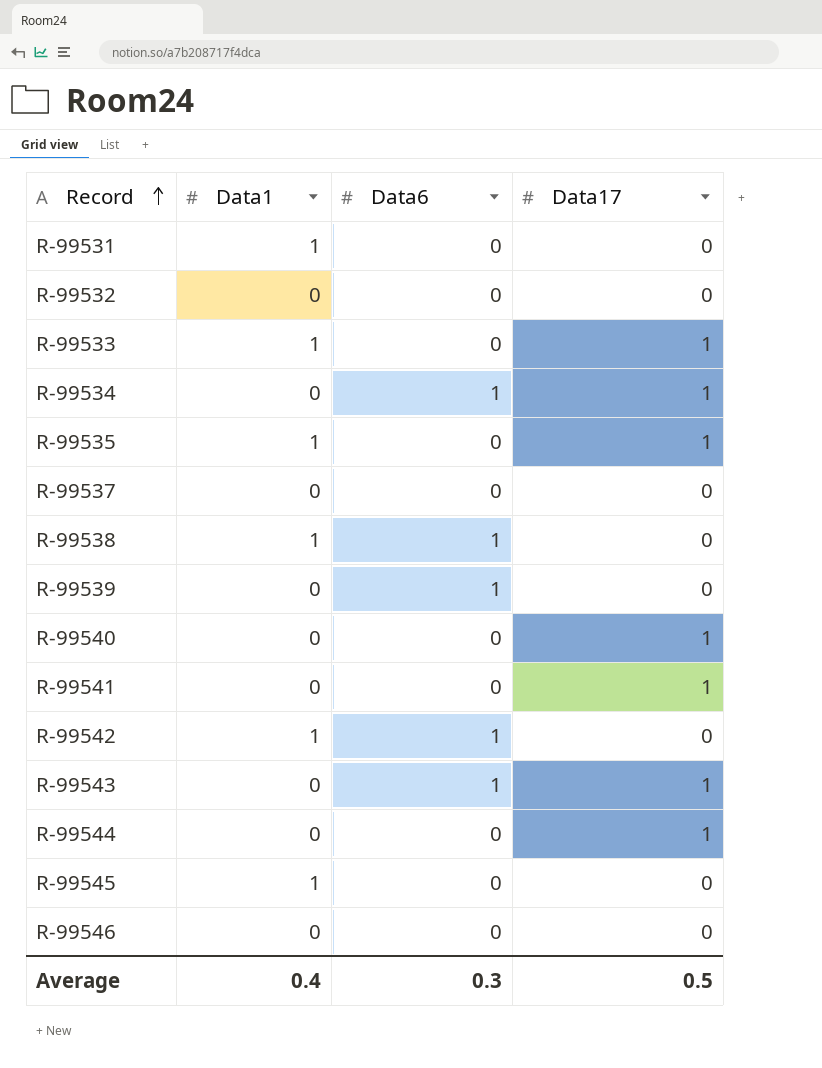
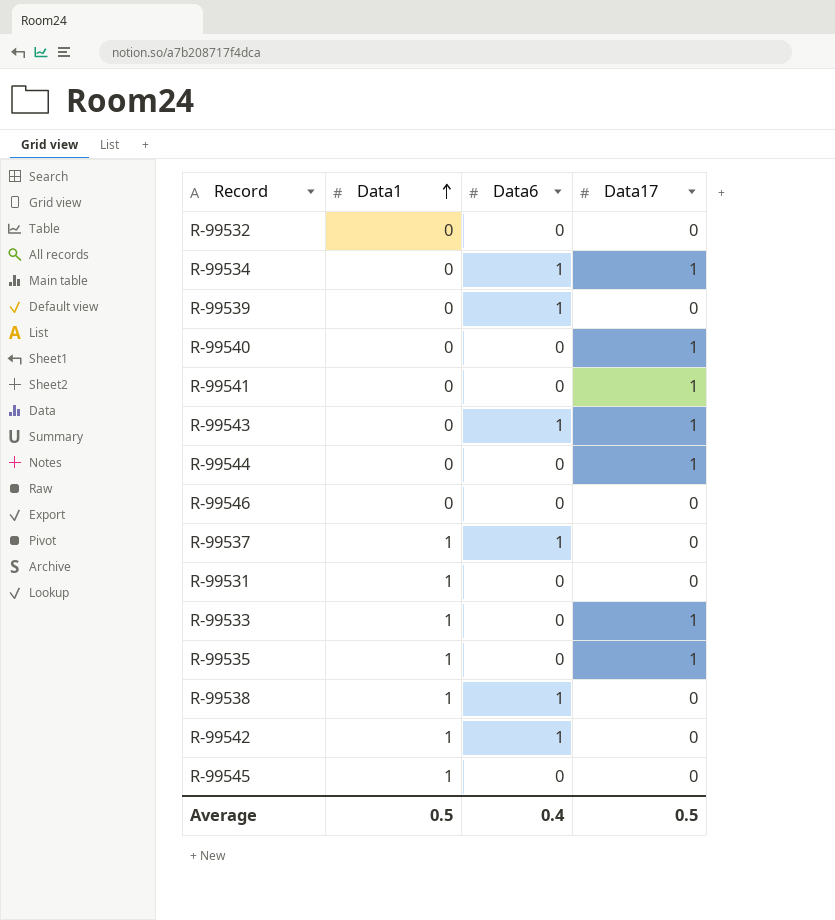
row order: Record ascending -> Data1 ascending
R-99537 | Data1: 0 -> 1
R-99537 | Data6: 0 -> 1
Average | Data1: 0.4 -> 0.5
Average | Data6: 0.3 -> 0.4

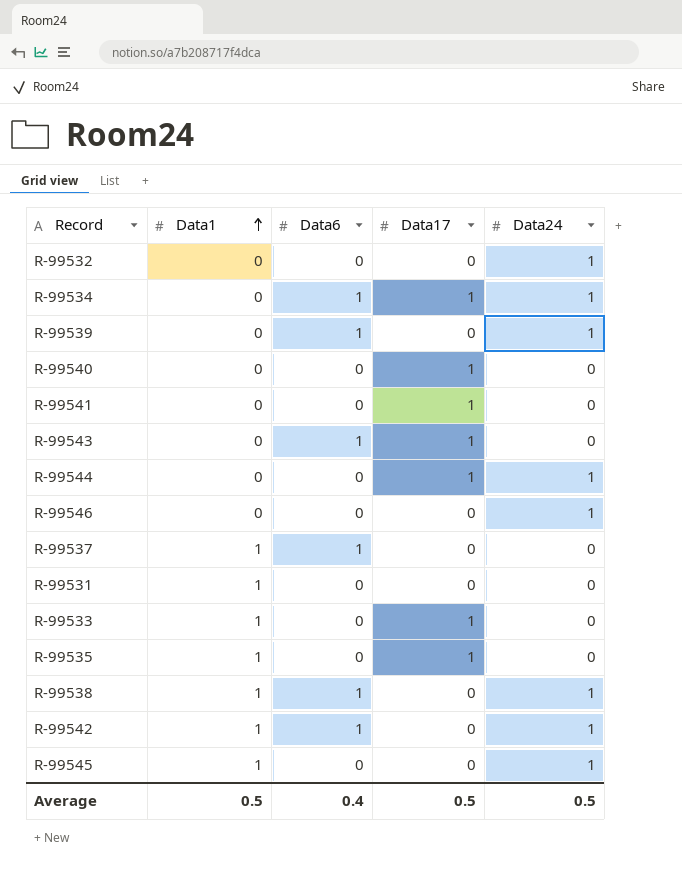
column Data24 | position: none -> 5

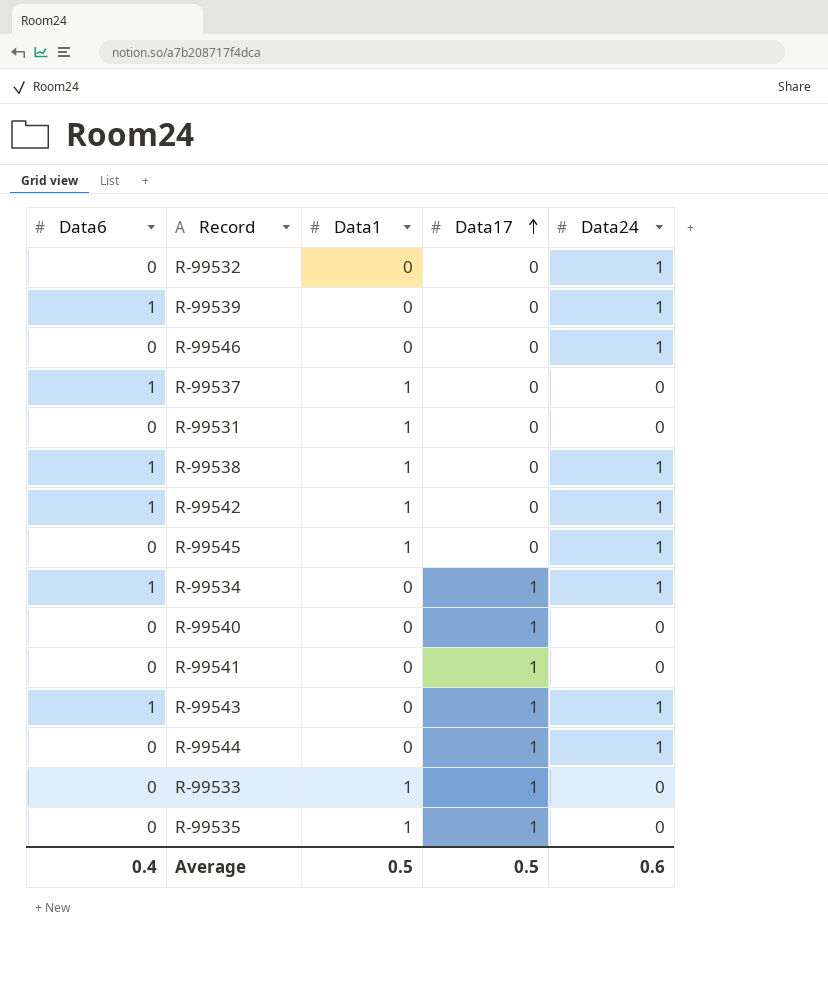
row order: Data1 ascending -> Data17 ascending
column Data6 | position: 3 -> 1
R-99543 | Data24: 0 -> 1
Average | Data24: 0.5 -> 0.6

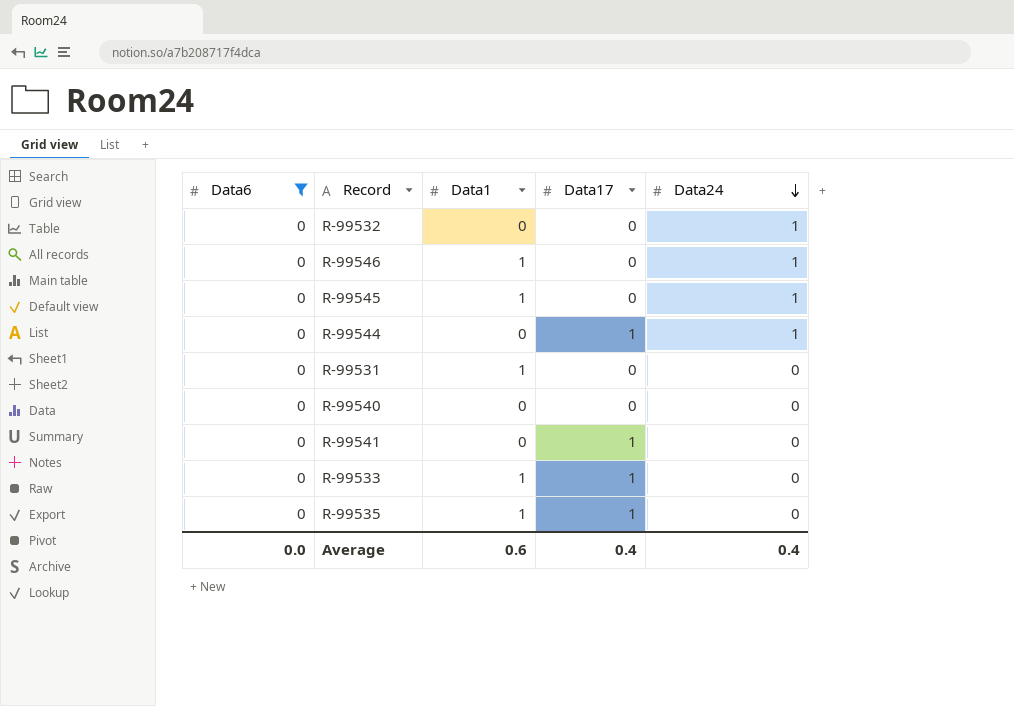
filter: none -> Data6 = 0
row order: Data17 ascending -> Data24 descending
R-99546 | Data1: 0 -> 1
R-99540 | Data17: 1 -> 0
Average | Data6: 0.4 -> 0.0
Average | Data1: 0.5 -> 0.6
Average | Data17: 0.5 -> 0.4
Average | Data24: 0.6 -> 0.4

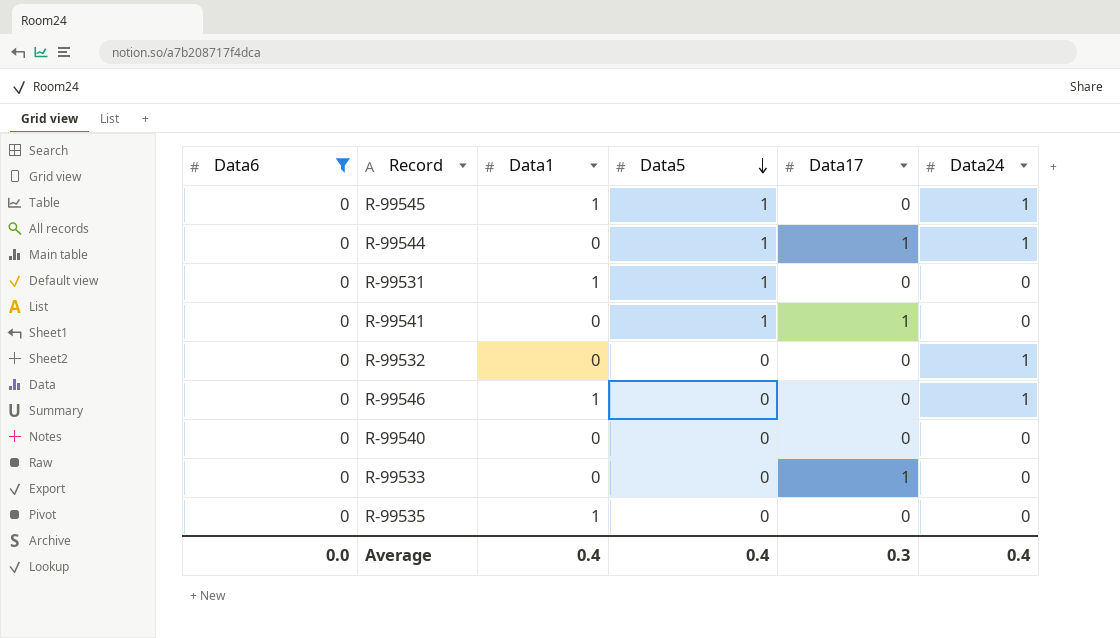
row order: Data24 descending -> Data5 descending
column Data5 | position: none -> 4
R-99533 | Data1: 1 -> 0
R-99535 | Data17: 1 -> 0
Average | Data1: 0.6 -> 0.4
Average | Data17: 0.4 -> 0.3

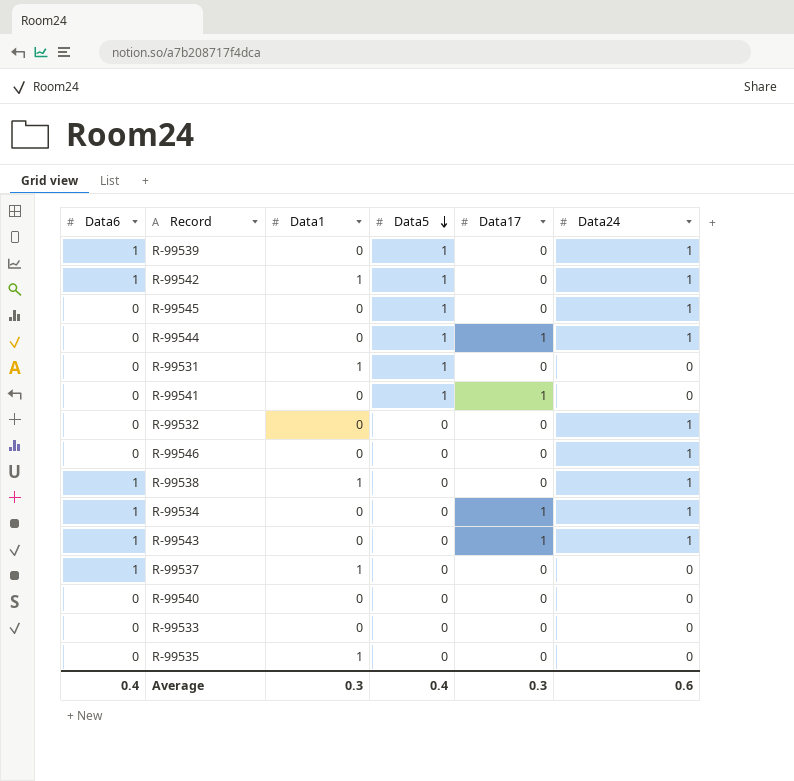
filter: Data6 = 0 -> none
R-99545 | Data1: 1 -> 0
R-99546 | Data1: 1 -> 0
R-99533 | Data17: 1 -> 0
Average | Data6: 0.0 -> 0.4
Average | Data1: 0.4 -> 0.3
Average | Data24: 0.4 -> 0.6

